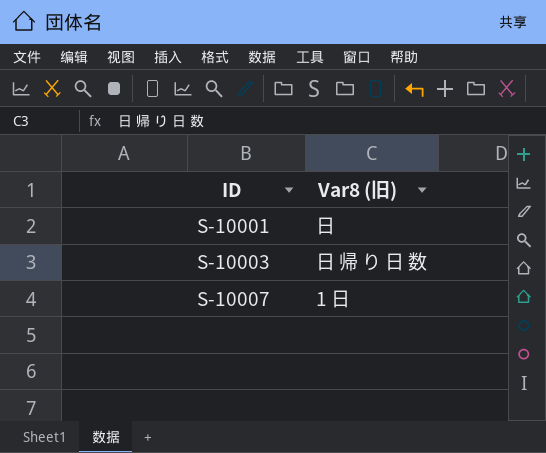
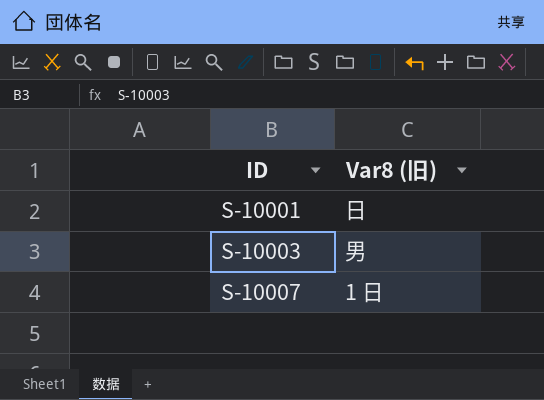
S-10003 | Var8 (旧): 日 帰 り 日 数 -> 男

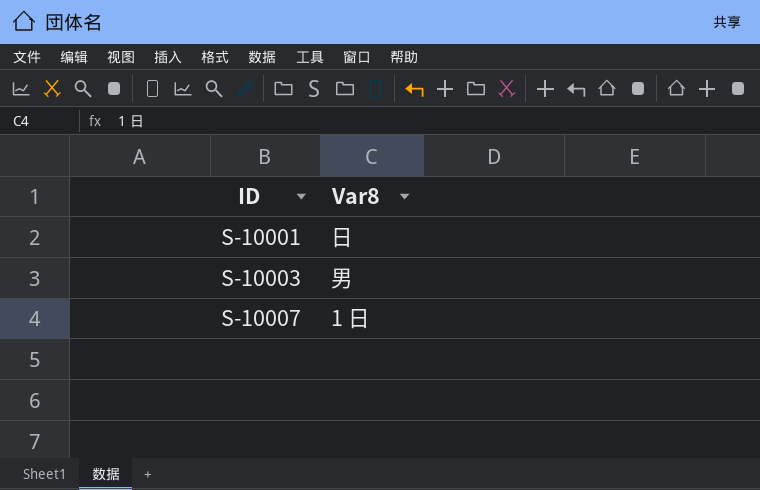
column name: Var8 (旧) -> Var8

